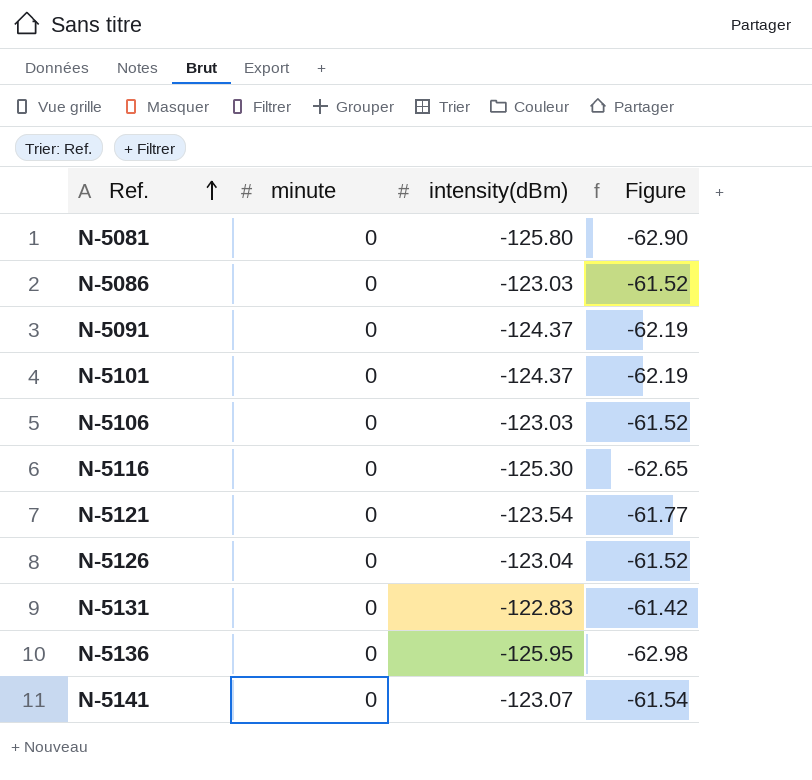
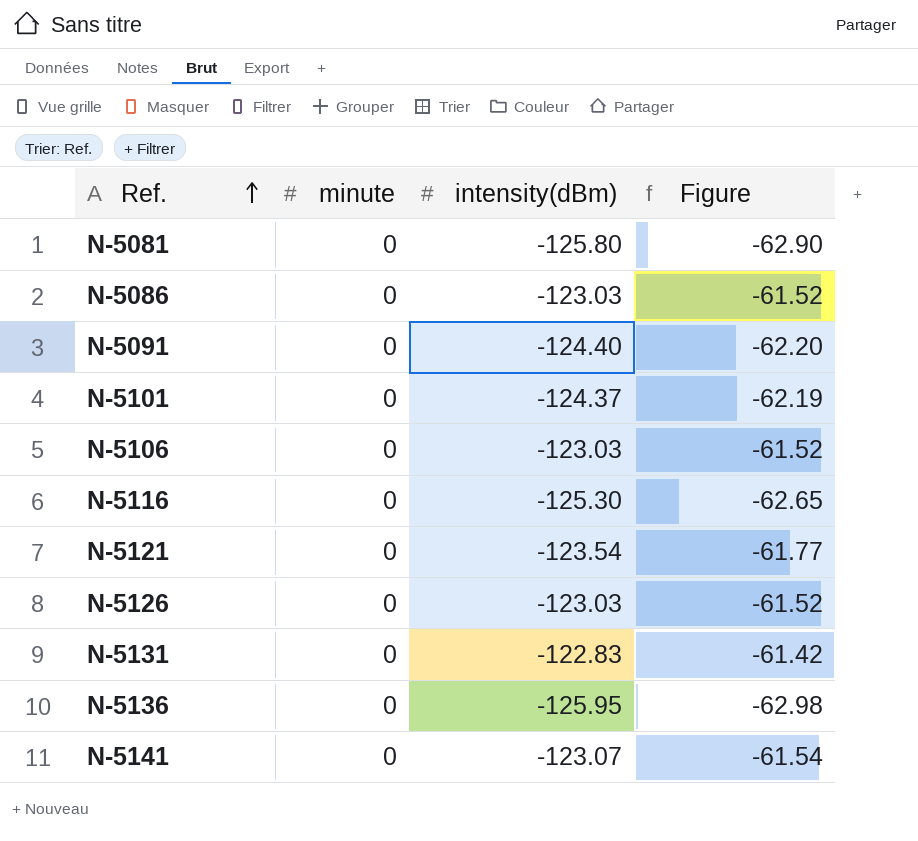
N-5091 | intensity(dBm): -124.37 -> -124.40
N-5091 | Figure: -62.19 -> -62.20
N-5126 | intensity(dBm): -123.04 -> -123.03

